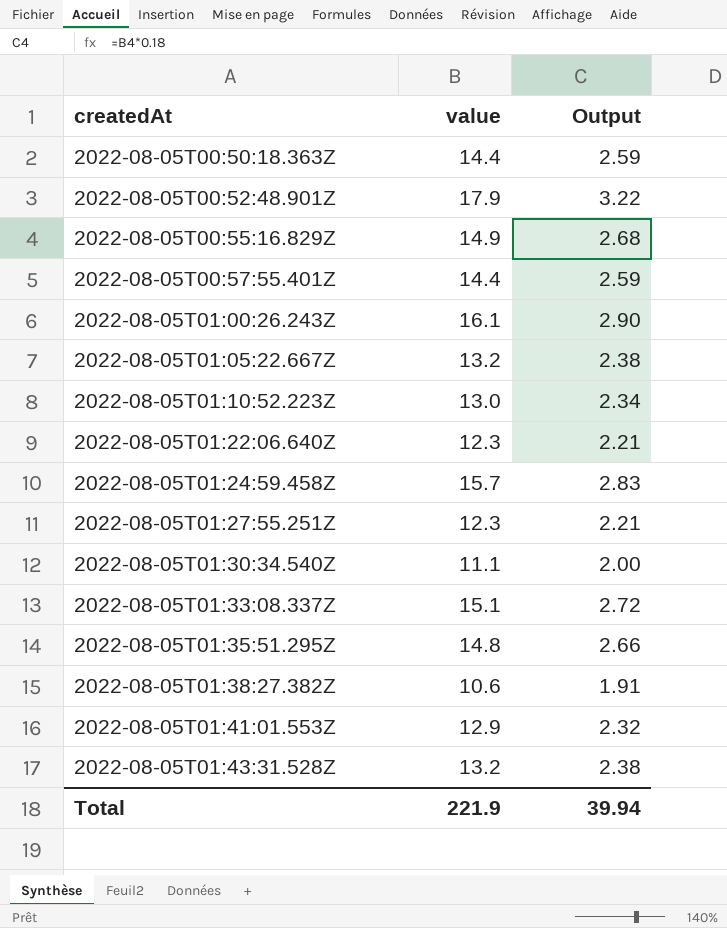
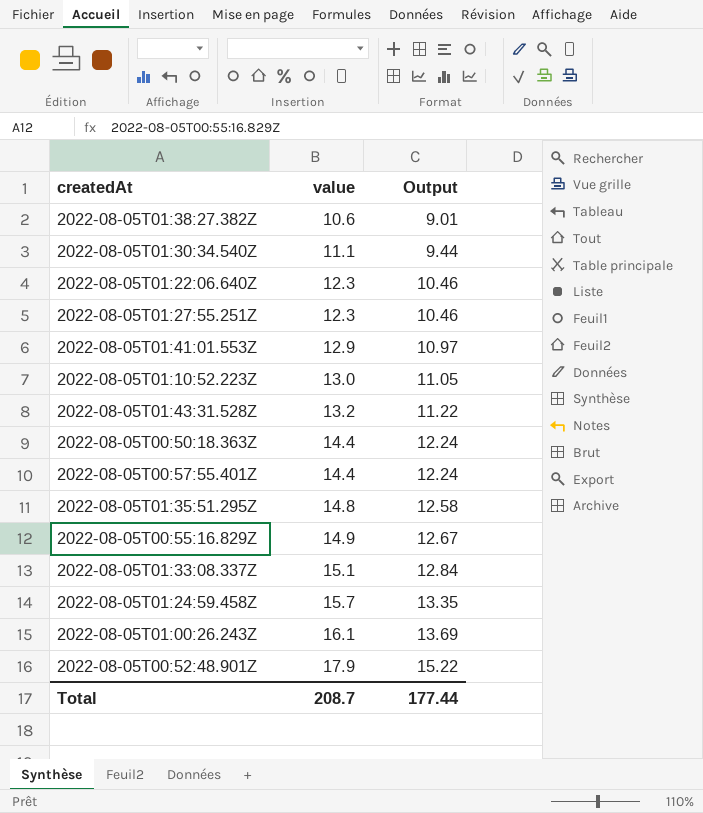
row order: createdAt ascending -> value ascending
column Output | formula: [value] * 0.18 -> [value] * 0.85
row 2022-08-05T01:05:22.667Z: 13.2 | 2.38 -> none
Total | value: 221.9 -> 208.7
Total | Output: 39.94 -> 177.44

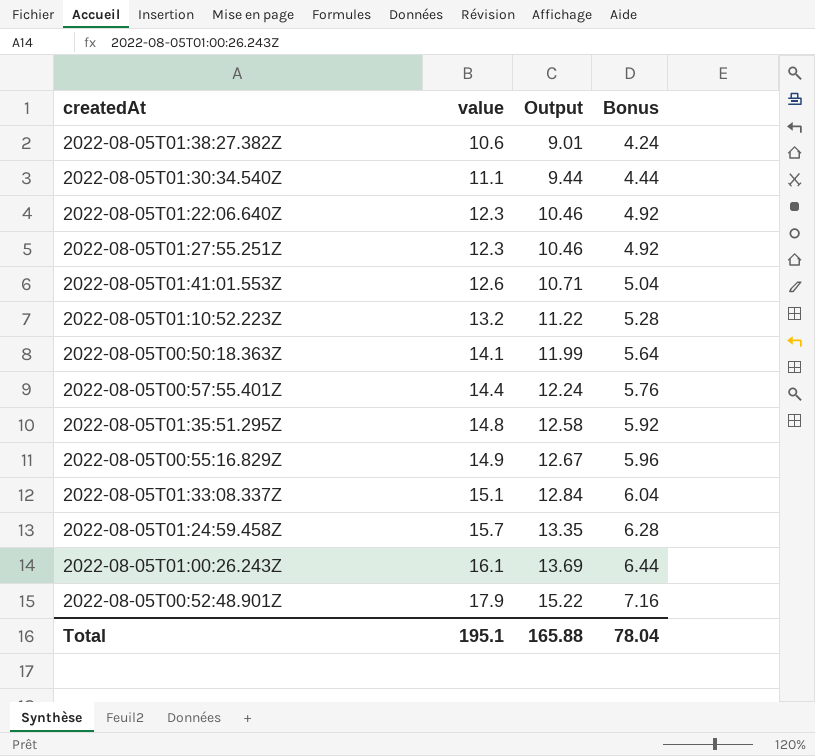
column Bonus | formula: none -> [value] * 0.4
row 2022-08-05T01:43:31.528Z: 13.2 | 11.22 -> none
2022-08-05T01:41:01.553Z | value: 12.9 -> 12.6
2022-08-05T01:41:01.553Z | Output: 10.97 -> 10.71
2022-08-05T01:10:52.223Z | value: 13.0 -> 13.2
2022-08-05T01:10:52.223Z | Output: 11.05 -> 11.22
2022-08-05T00:50:18.363Z | value: 14.4 -> 14.1
2022-08-05T00:50:18.363Z | Output: 12.24 -> 11.99
Total | value: 208.7 -> 195.1
Total | Output: 177.44 -> 165.88

